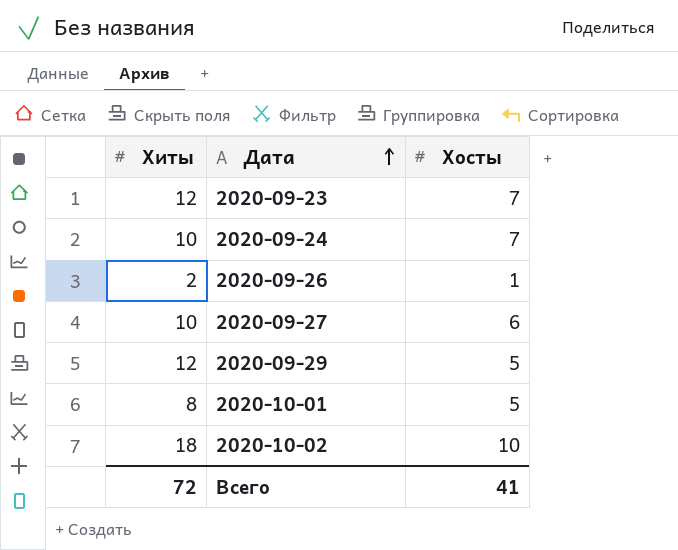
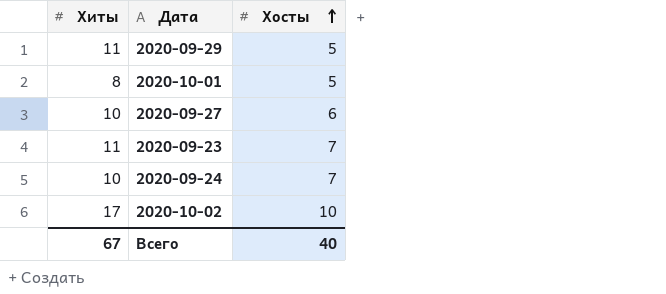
row order: Дата ascending -> Хосты ascending
row 2020-09-26: 2 | 1 -> none
2020-09-29 | Хиты: 12 -> 11
2020-09-23 | Хиты: 12 -> 11
2020-10-02 | Хиты: 18 -> 17
Всего | Хиты: 72 -> 67
Всего | Хосты: 41 -> 40

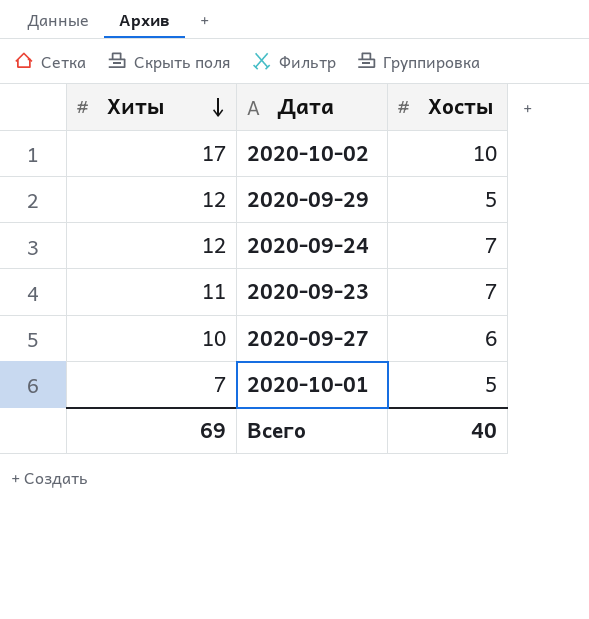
row order: Хосты ascending -> Хиты descending
2020-09-29 | Хиты: 11 -> 12
2020-09-24 | Хиты: 10 -> 12
2020-10-01 | Хиты: 8 -> 7
Всего | Хиты: 67 -> 69

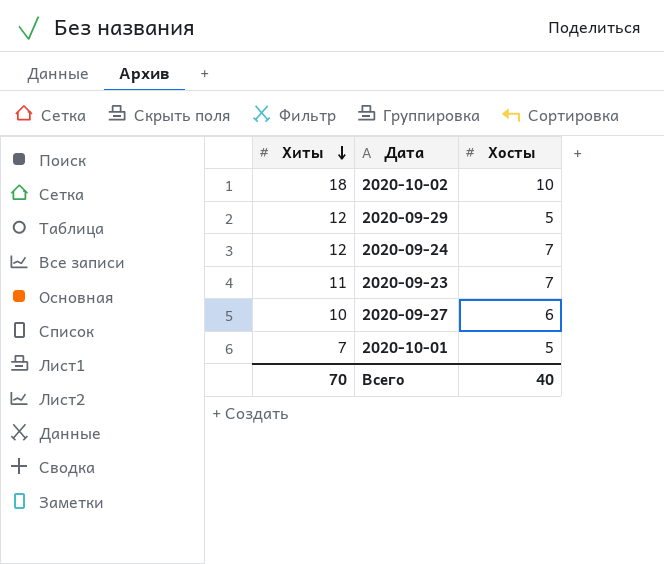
2020-10-02 | Хиты: 17 -> 18
Всего | Хиты: 69 -> 70

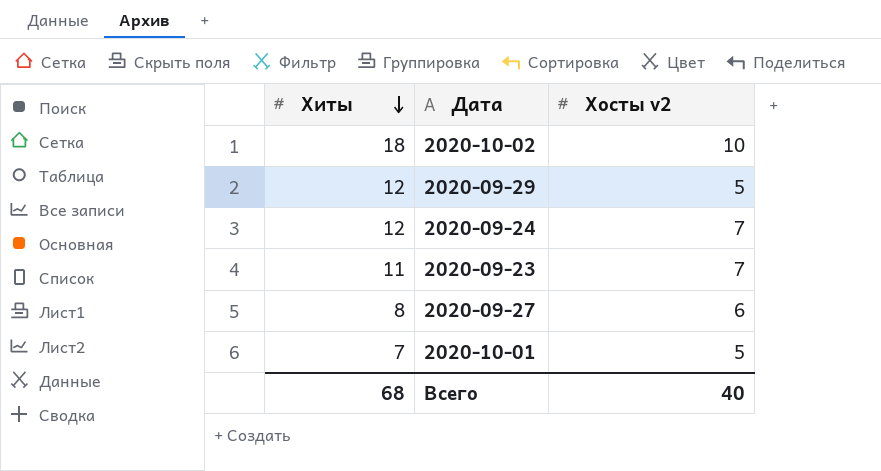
column name: Хосты -> Хосты v2
2020-09-27 | Хиты: 10 -> 8
Всего | Хиты: 70 -> 68

